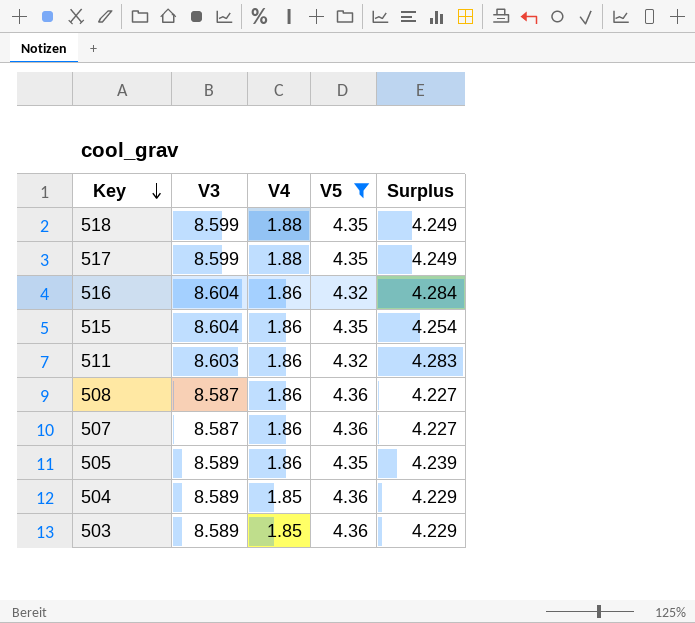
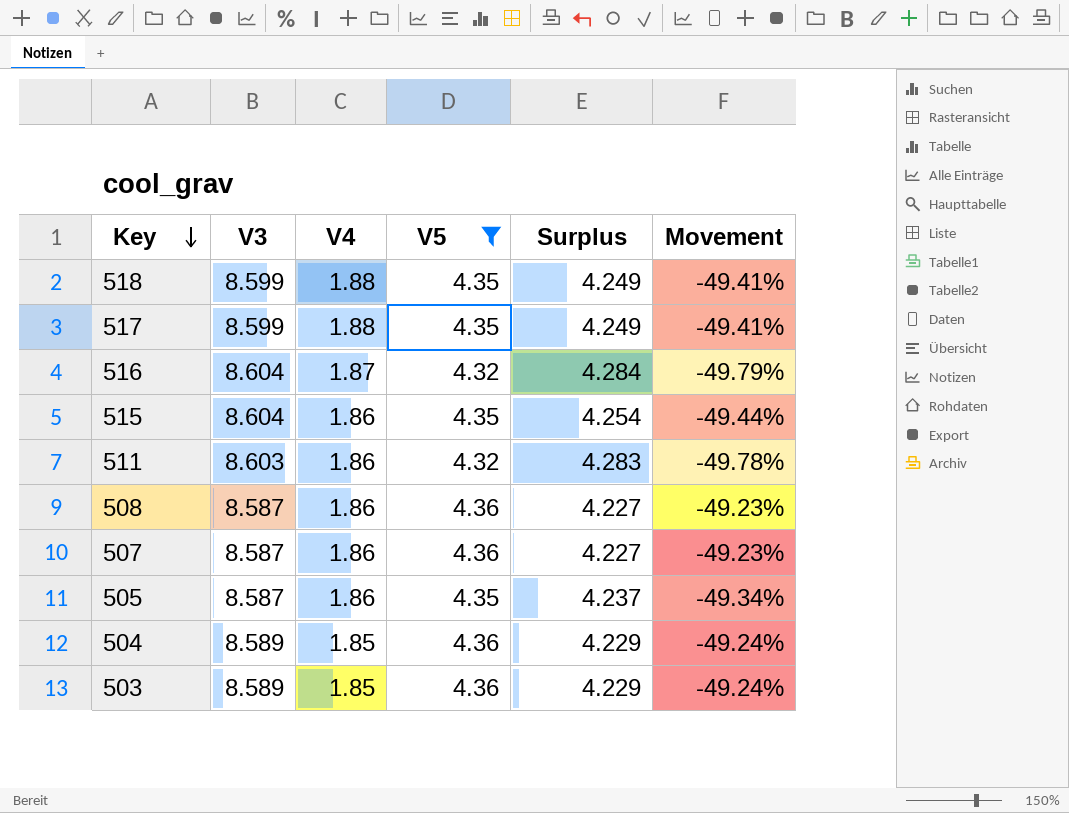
column Movement | formula: none -> ([V5] - [V3]) / [V3]
516 | V4: 1.86 -> 1.87
505 | V3: 8.589 -> 8.587
505 | Surplus: 4.239 -> 4.237

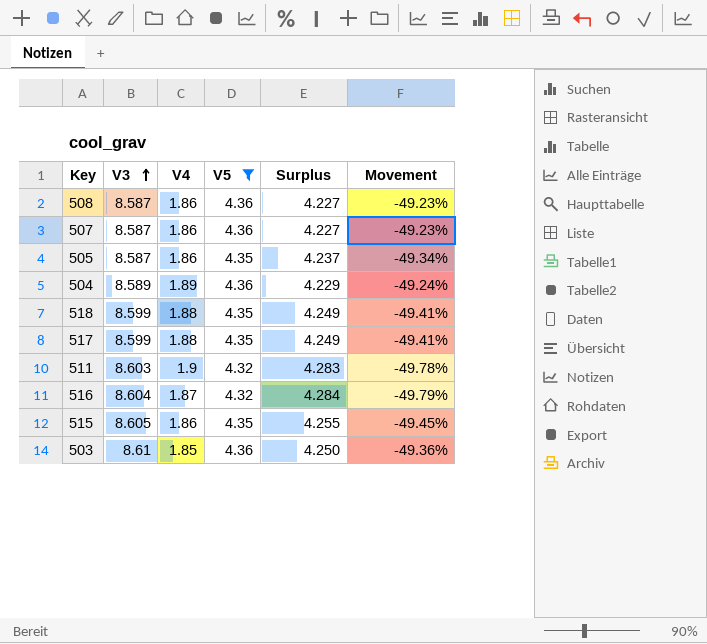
row order: Key descending -> V3 ascending
504 | V4: 1.85 -> 1.89
511 | V4: 1.86 -> 1.9
515 | V3: 8.604 -> 8.605
515 | Surplus: 4.254 -> 4.255
515 | Movement: -49.44% -> -49.45%
503 | V3: 8.589 -> 8.61
503 | Surplus: 4.229 -> 4.250
503 | Movement: -49.24% -> -49.36%

